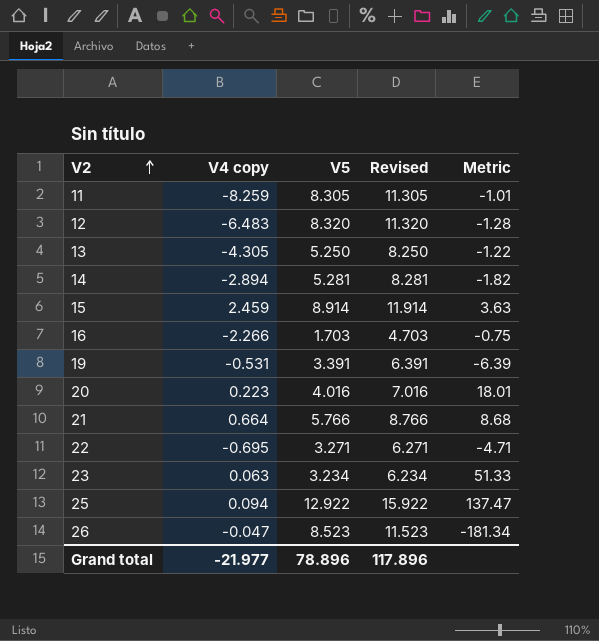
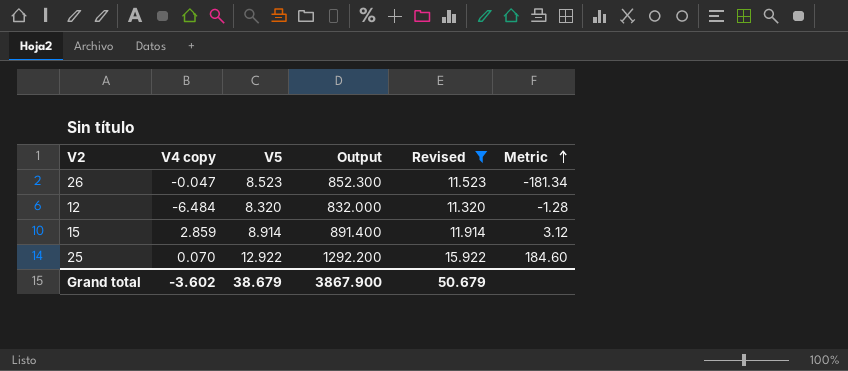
filter: none -> Revised >= 11.320
row order: V2 ascending -> Metric ascending
column Output | formula: none -> [V5] * 100
12 | V4 copy: -6.483 -> -6.484
15 | V4 copy: 2.459 -> 2.859
15 | Metric: 3.63 -> 3.12
25 | V4 copy: 0.094 -> 0.070
25 | Metric: 137.47 -> 184.60
Grand total | V4 copy: -21.977 -> -3.602
Grand total | V5: 78.896 -> 38.679
Grand total | Revised: 117.896 -> 50.679

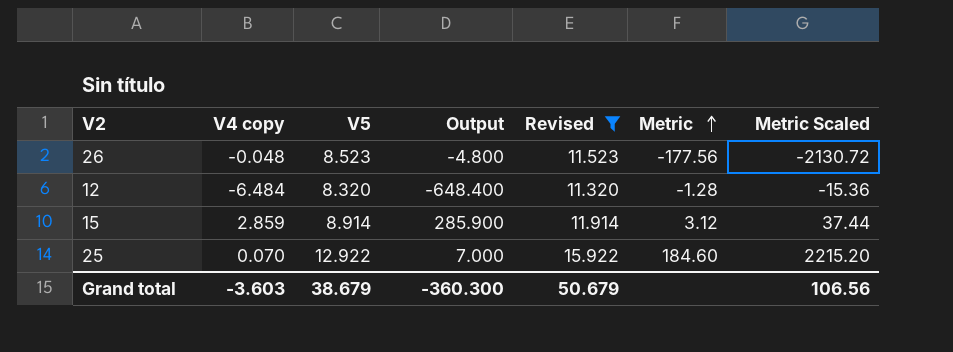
column Output | formula: [V5] * 100 -> [V4 copy] * 100
column Metric Scaled | formula: none -> [Metric] * 12
26 | V4 copy: -0.047 -> -0.048
26 | Metric: -181.34 -> -177.56
Grand total | V4 copy: -3.602 -> -3.603
Grand total | Output: 3867.900 -> -360.300

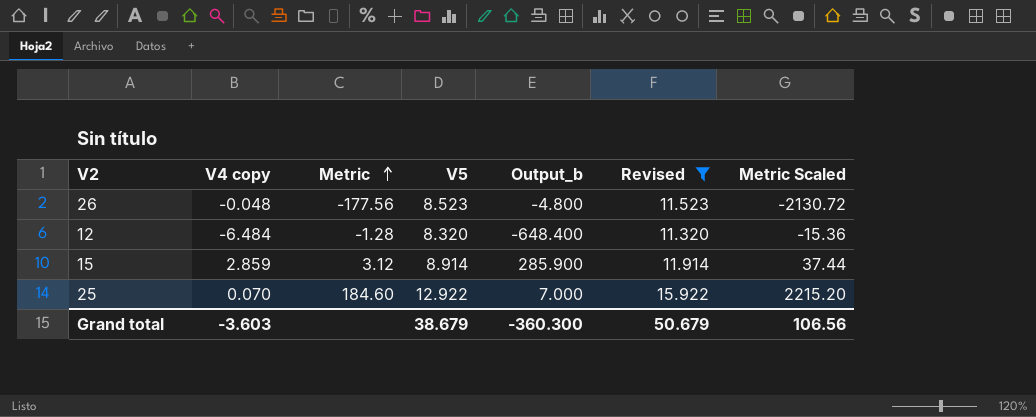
column Metric | position: 6 -> 3
column name: Output -> Output_b

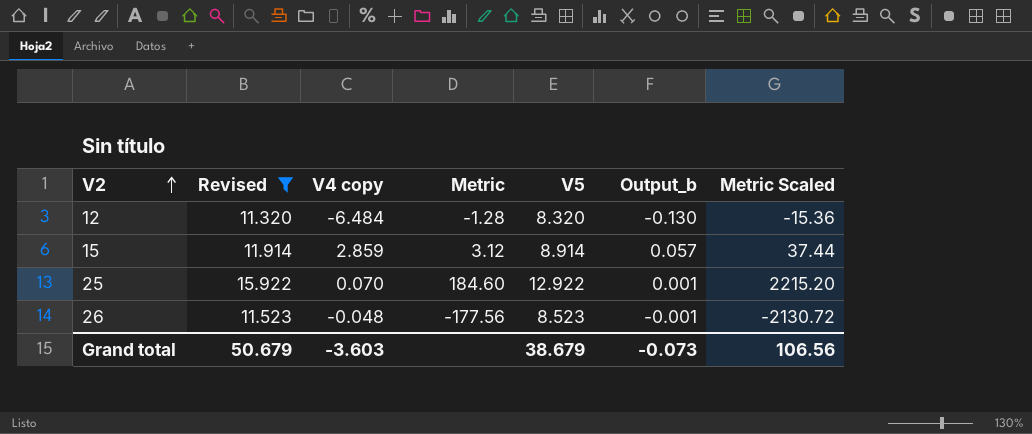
row order: Metric ascending -> V2 ascending
column Revised | position: 6 -> 2
column Output_b | formula: [V4 copy] * 100 -> [V4 copy] * 0.02
Grand total | Output_b: -360.300 -> -0.073

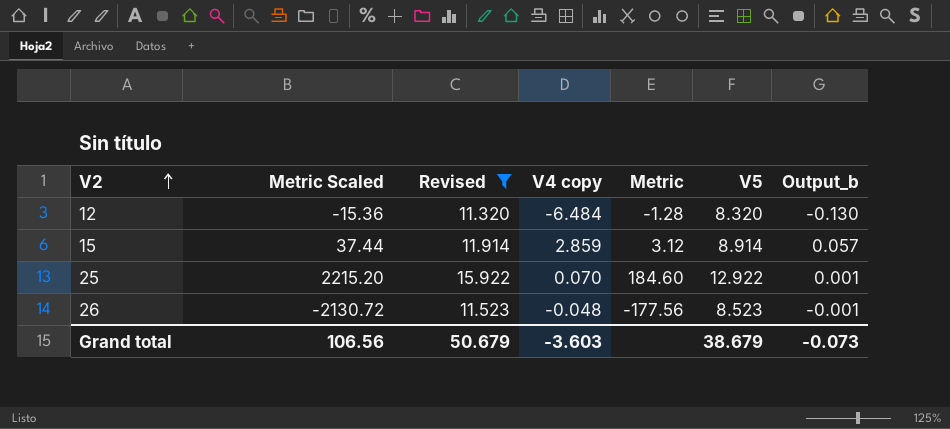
column Metric Scaled | position: 7 -> 2

